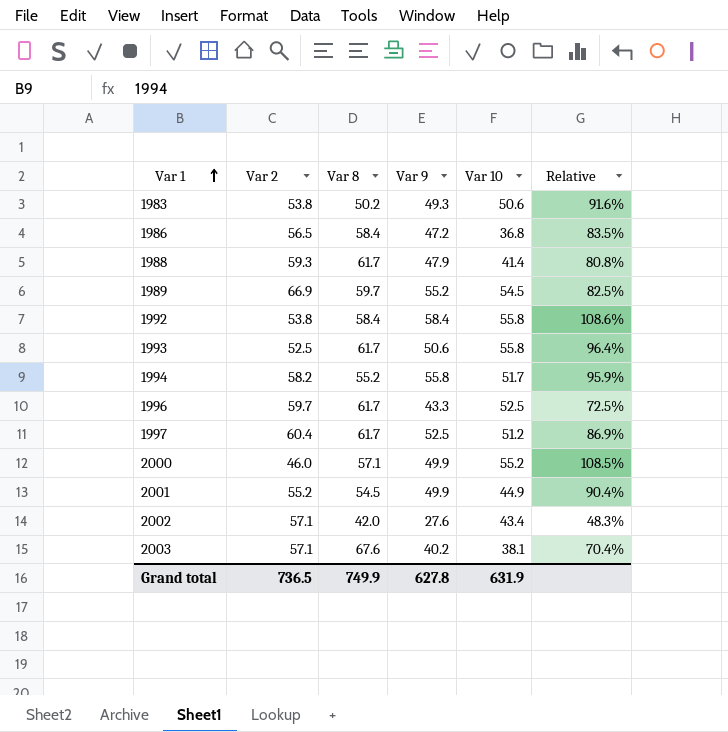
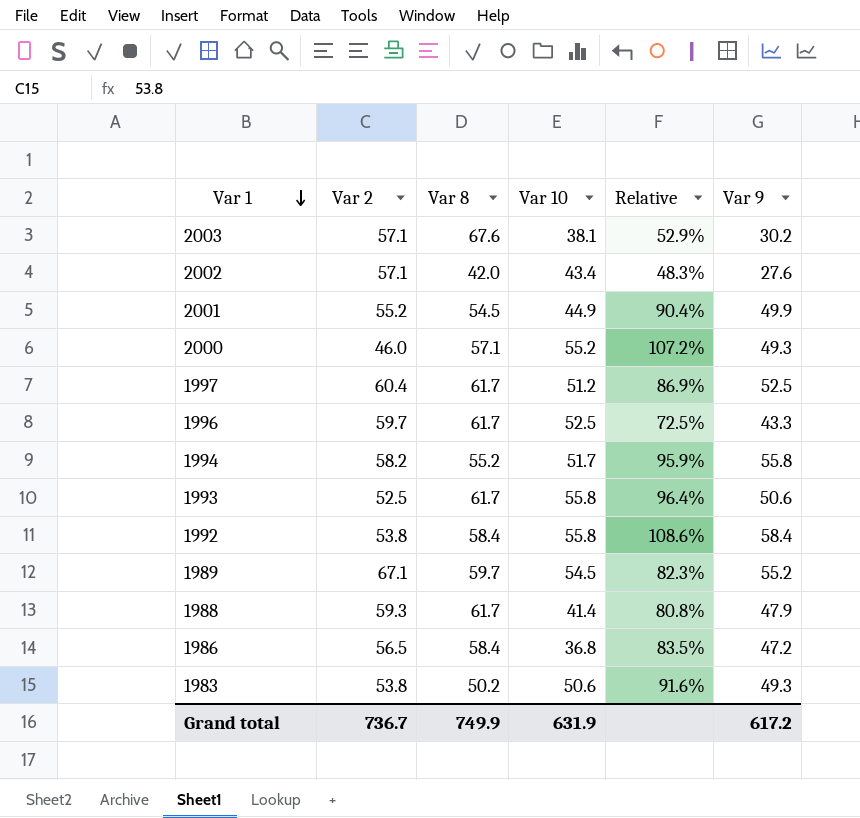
row order: Var 1 ascending -> Var 1 descending
column Var 9 | position: 4 -> 6
2003 | Relative: 70.4% -> 52.9%
2003 | Var 9: 40.2 -> 30.2
2000 | Relative: 108.5% -> 107.2%
2000 | Var 9: 49.9 -> 49.3
1989 | Var 2: 66.9 -> 67.1
1989 | Relative: 82.5% -> 82.3%
Grand total | Var 2: 736.5 -> 736.7
Grand total | Var 9: 627.8 -> 617.2

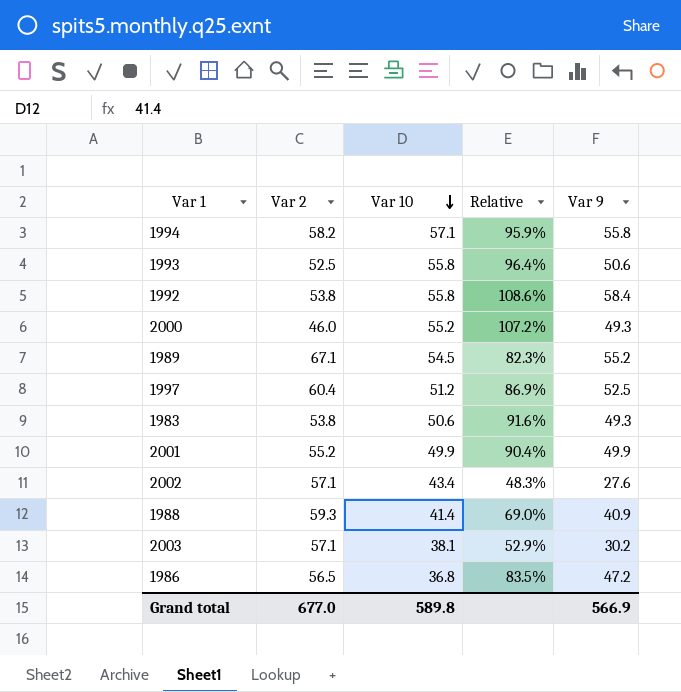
row order: Var 1 descending -> Var 10 descending
column Var 8 | position: 3 -> none
row 1996: 59.7 | 61.7 | 52.5 | 72.5% | 43.3 -> none
1994 | Var 10: 51.7 -> 57.1
2001 | Var 10: 44.9 -> 49.9
1988 | Relative: 80.8% -> 69.0%
1988 | Var 9: 47.9 -> 40.9
Grand total | Var 2: 736.7 -> 677.0
Grand total | Var 10: 631.9 -> 589.8
Grand total | Var 9: 617.2 -> 566.9

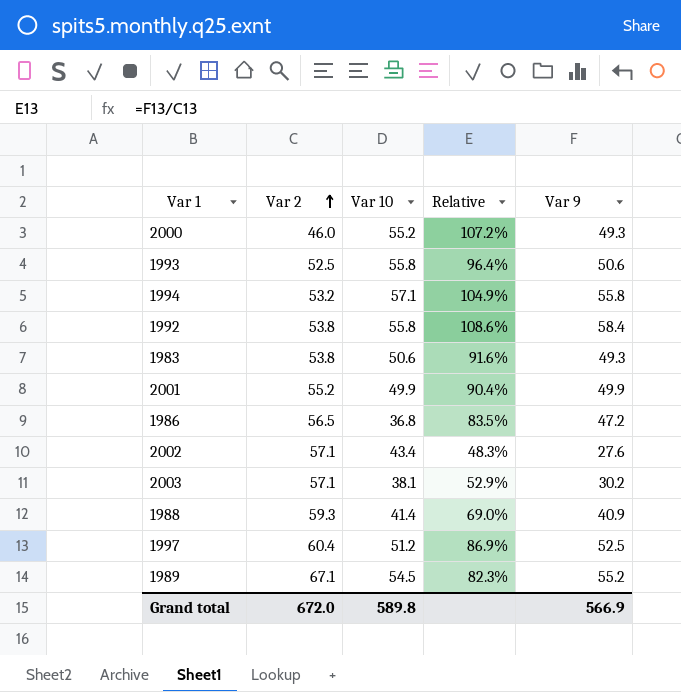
row order: Var 10 descending -> Var 2 ascending
1994 | Var 2: 58.2 -> 53.2
1994 | Relative: 95.9% -> 104.9%
Grand total | Var 2: 677.0 -> 672.0

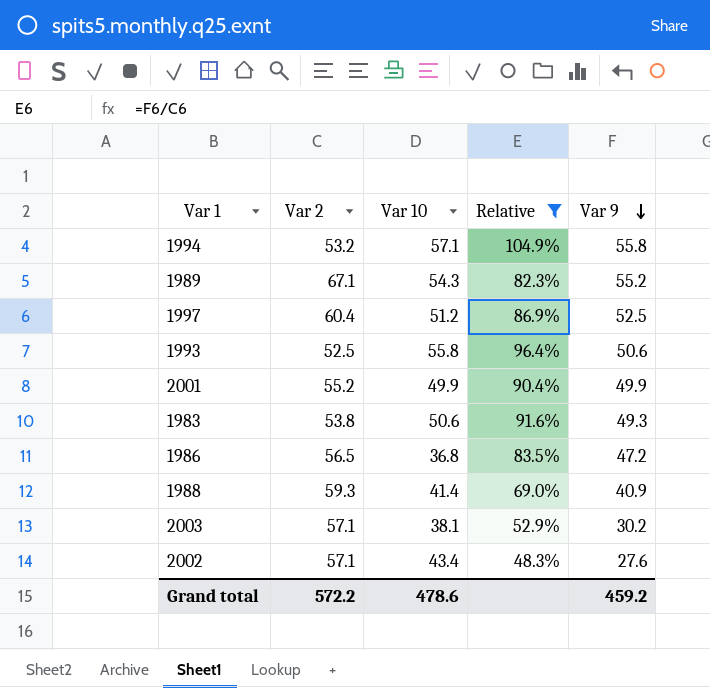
filter: none -> Relative <= 104.9%
row order: Var 2 ascending -> Var 9 descending
1989 | Var 10: 54.5 -> 54.3
Grand total | Var 2: 672.0 -> 572.2
Grand total | Var 10: 589.8 -> 478.6
Grand total | Var 9: 566.9 -> 459.2

